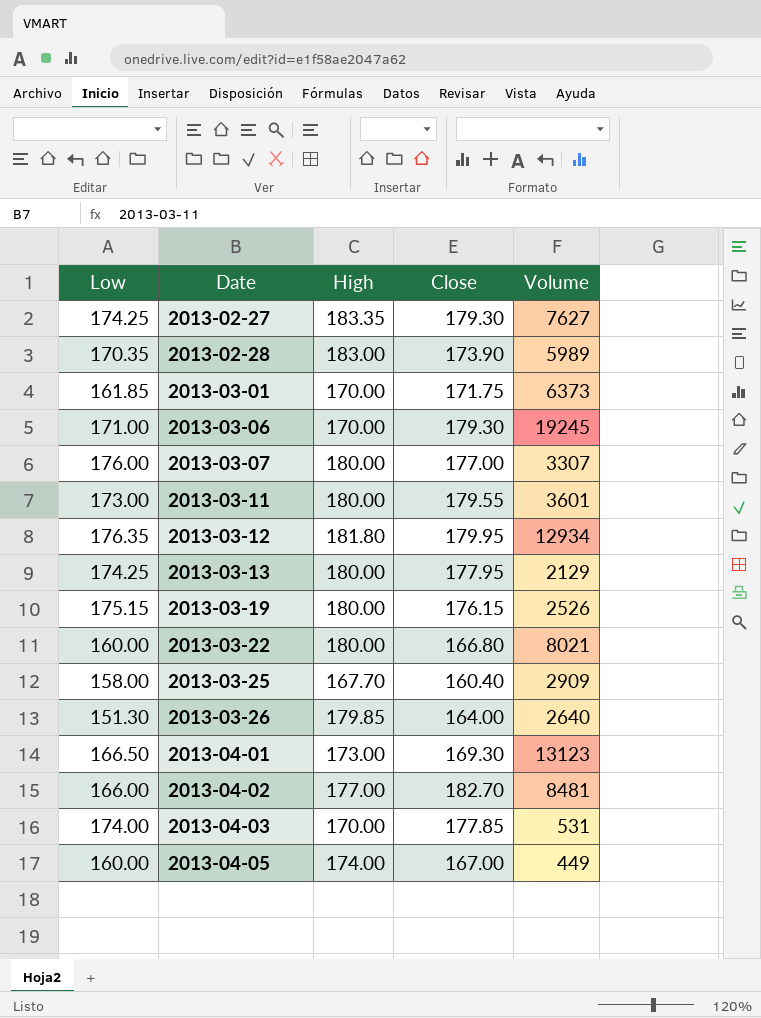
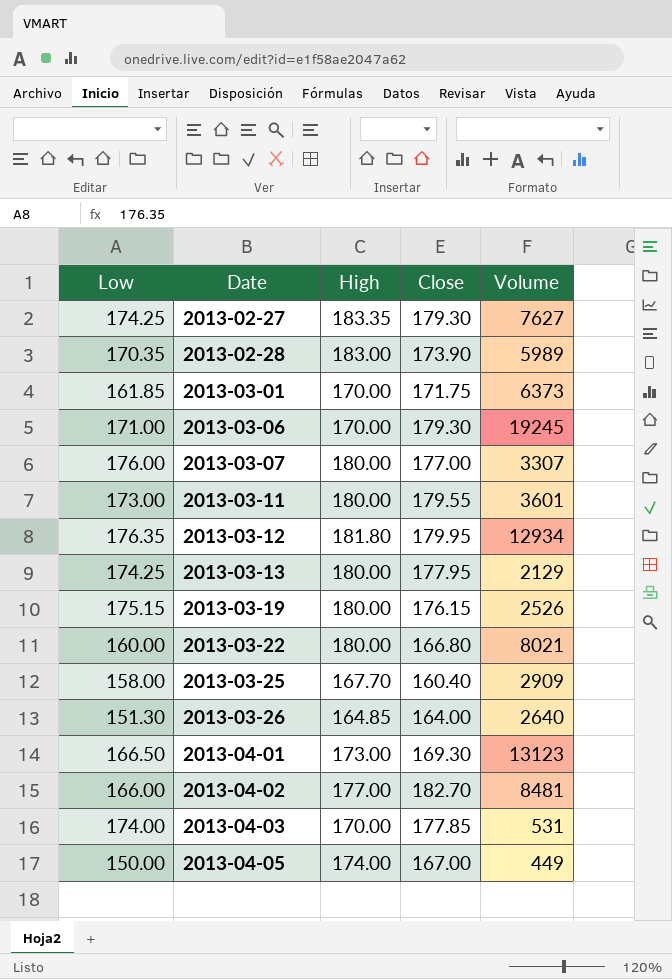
2013-03-26 | High: 179.85 -> 164.85
2013-04-05 | Low: 160.00 -> 150.00

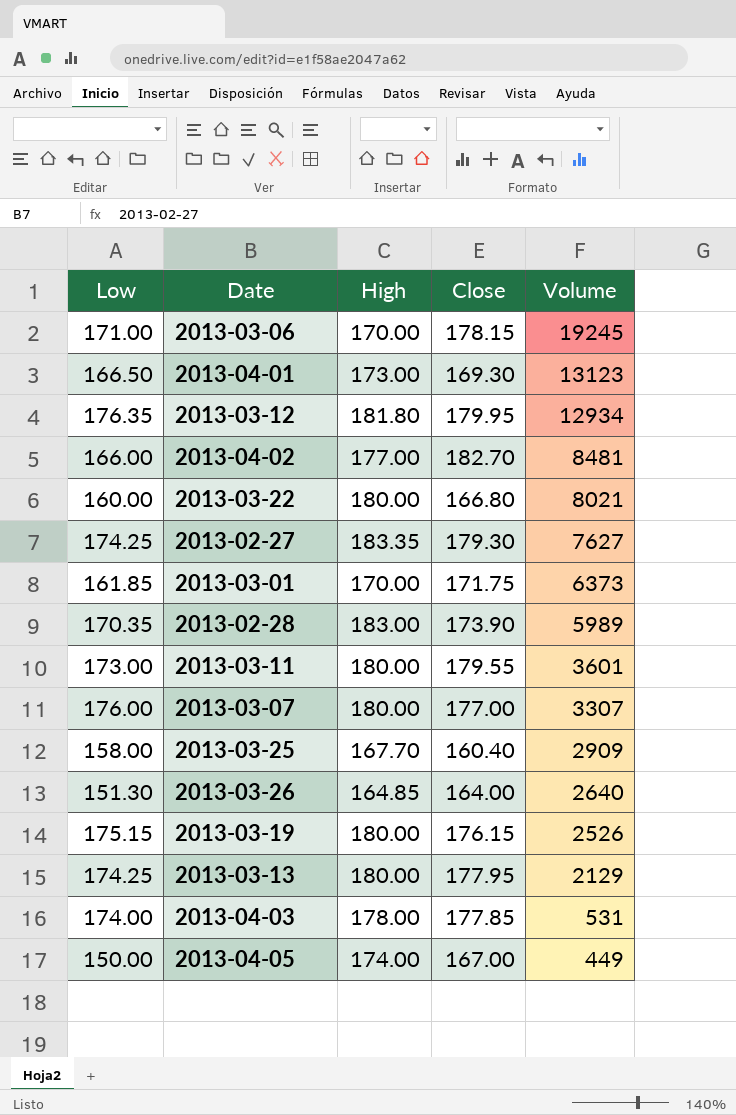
row order: Date ascending -> Volume descending
2013-03-06 | Close: 179.30 -> 178.15
2013-04-03 | High: 170.00 -> 178.00

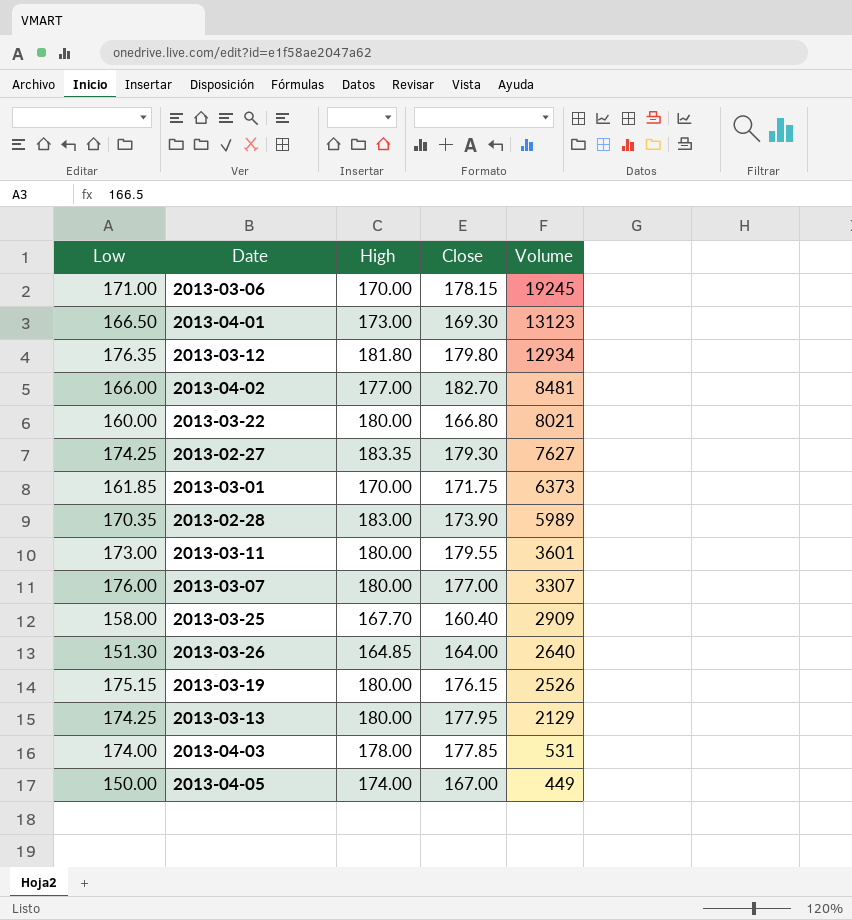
2013-03-12 | Close: 179.95 -> 179.80

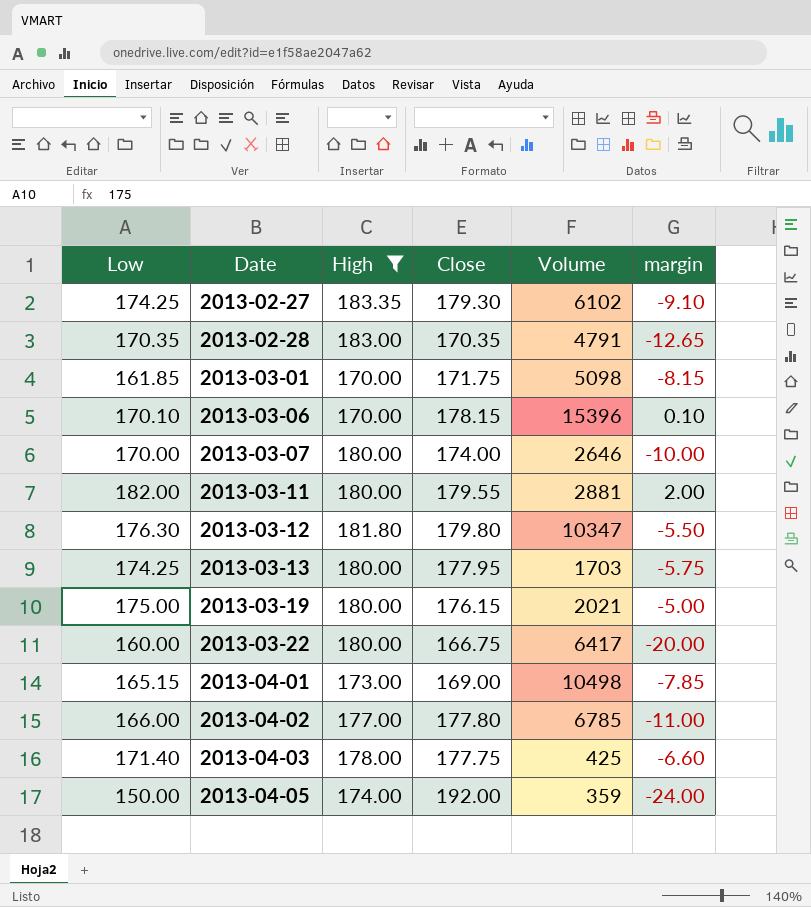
filter: none -> High >= 170.00
row order: Volume descending -> Date ascending
column margin | formula: none -> [Low] - [High]
2013-02-27 | Volume: 7627 -> 6102
2013-02-28 | Close: 173.90 -> 170.35
2013-02-28 | Volume: 5989 -> 4791
2013-03-01 | Volume: 6373 -> 5098
2013-03-06 | Low: 171.00 -> 170.10
2013-03-06 | Volume: 19245 -> 15396
2013-03-07 | Low: 176.00 -> 170.00
2013-03-07 | Close: 177.00 -> 174.00
2013-03-07 | Volume: 3307 -> 2646
2013-03-11 | Low: 173.00 -> 182.00
2013-03-11 | Volume: 3601 -> 2881
2013-03-12 | Low: 176.35 -> 176.30
2013-03-12 | Volume: 12934 -> 10347
2013-03-13 | Volume: 2129 -> 1703
2013-03-19 | Low: 175.15 -> 175.00
2013-03-19 | Volume: 2526 -> 2021
2013-03-22 | Close: 166.80 -> 166.75
2013-03-22 | Volume: 8021 -> 6417
2013-04-01 | Low: 166.50 -> 165.15
2013-04-01 | Close: 169.30 -> 169.00
2013-04-01 | Volume: 13123 -> 10498
2013-04-02 | Close: 182.70 -> 177.80
2013-04-02 | Volume: 8481 -> 6785
2013-04-03 | Low: 174.00 -> 171.40
2013-04-03 | Close: 177.85 -> 177.75
2013-04-03 | Volume: 531 -> 425
2013-04-05 | Close: 167.00 -> 192.00
2013-04-05 | Volume: 449 -> 359

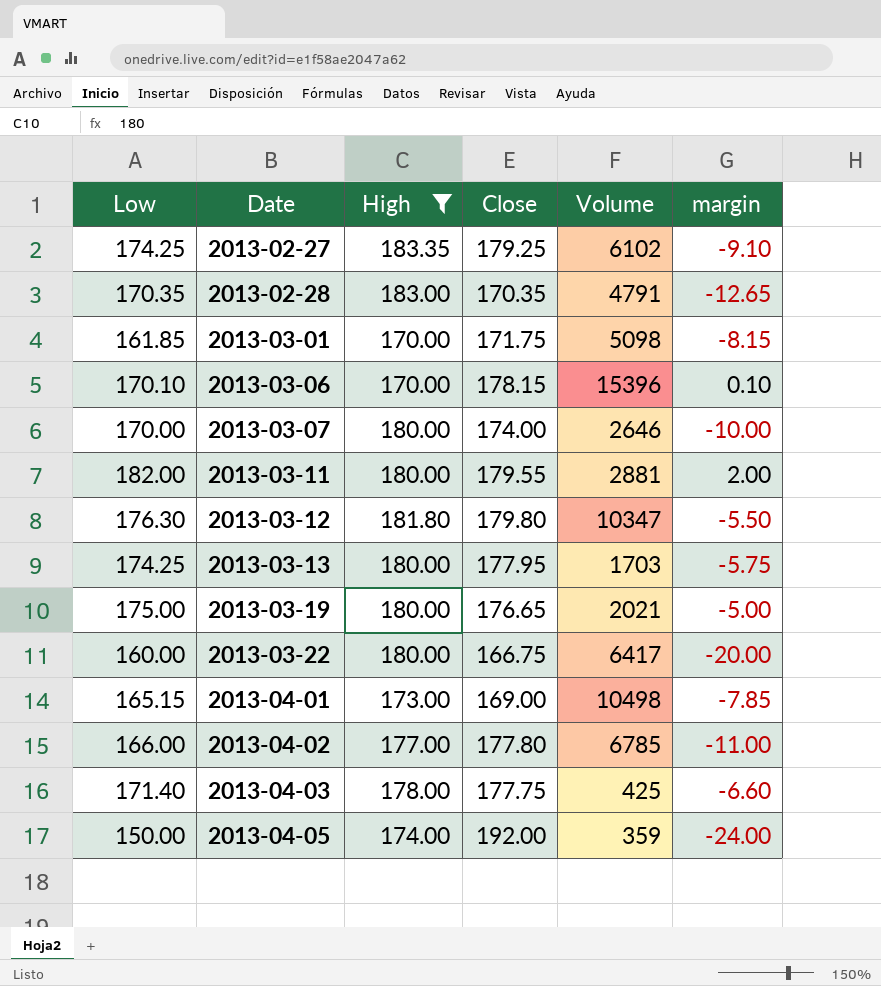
2013-02-27 | Close: 179.30 -> 179.25
2013-03-19 | Close: 176.15 -> 176.65

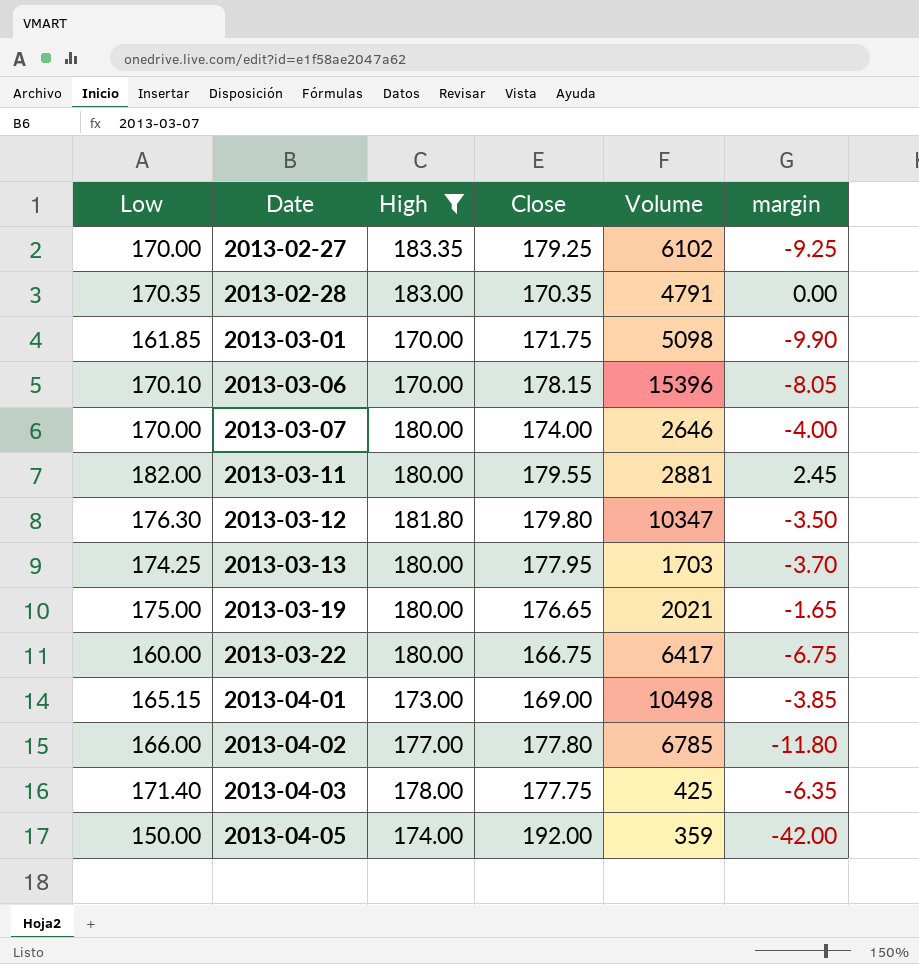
column margin | formula: [Low] - [High] -> [Low] - [Close]
2013-02-27 | Low: 174.25 -> 170.00

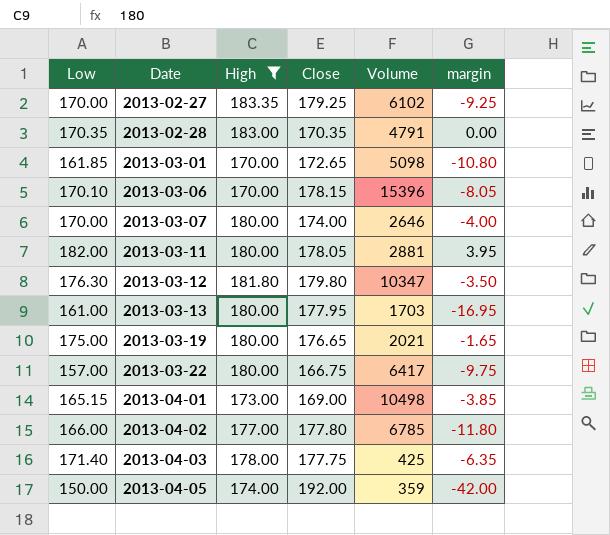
2013-03-01 | Close: 171.75 -> 172.65
2013-03-01 | margin: -9.90 -> -10.80
2013-03-11 | Close: 179.55 -> 178.05
2013-03-11 | margin: 2.45 -> 3.95
2013-03-13 | Low: 174.25 -> 161.00
2013-03-13 | margin: -3.70 -> -16.95
2013-03-22 | Low: 160.00 -> 157.00
2013-03-22 | margin: -6.75 -> -9.75

